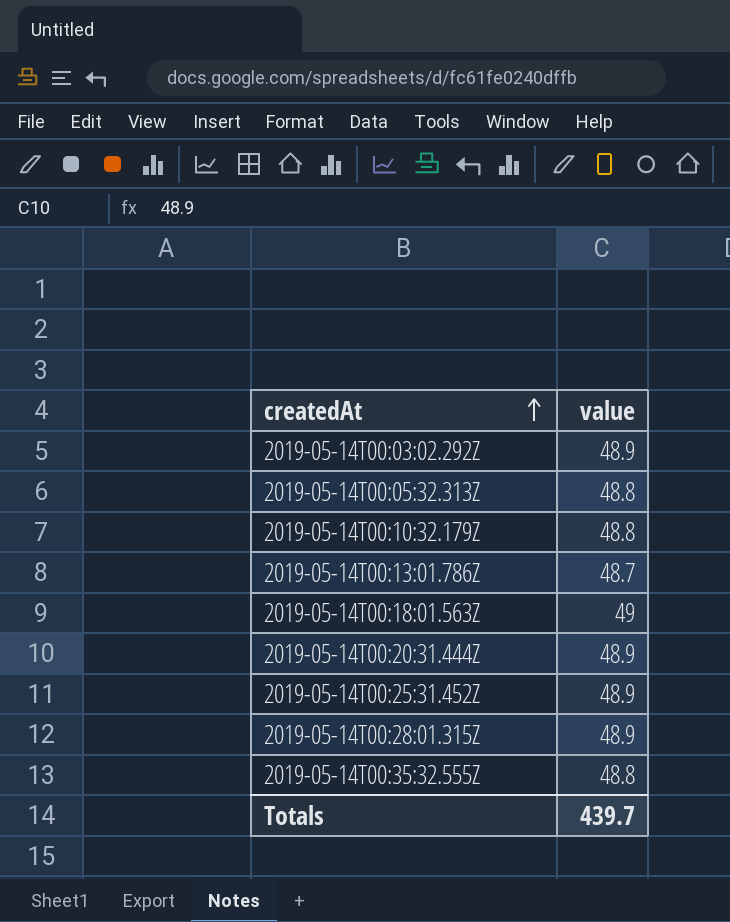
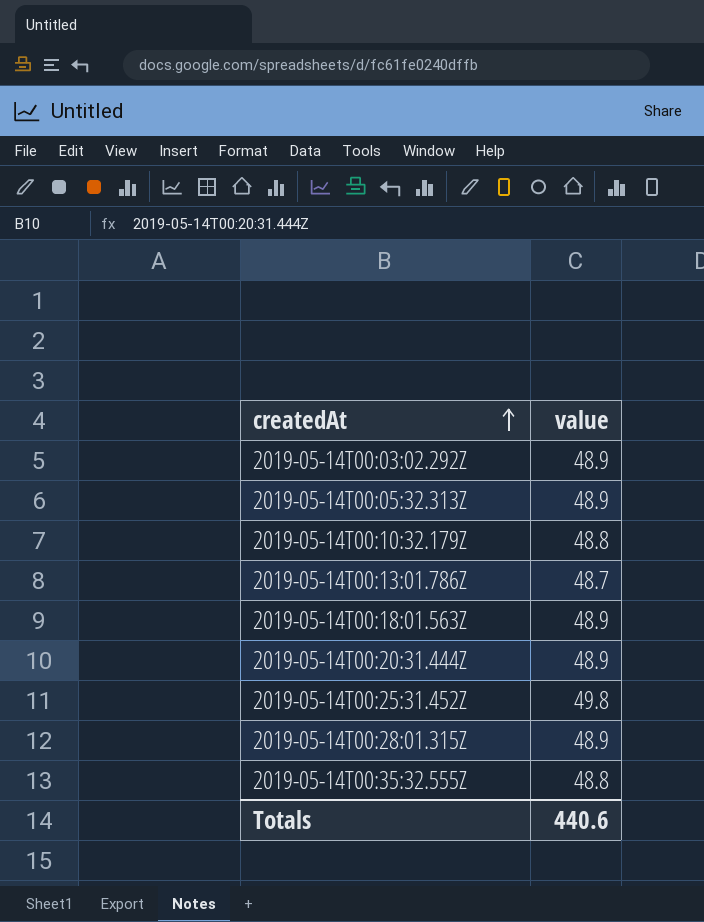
2019-05-14T00:05:32.313Z | value: 48.8 -> 48.9
2019-05-14T00:18:01.563Z | value: 49 -> 48.9
2019-05-14T00:25:31.452Z | value: 48.9 -> 49.8
Totals | value: 439.7 -> 440.6

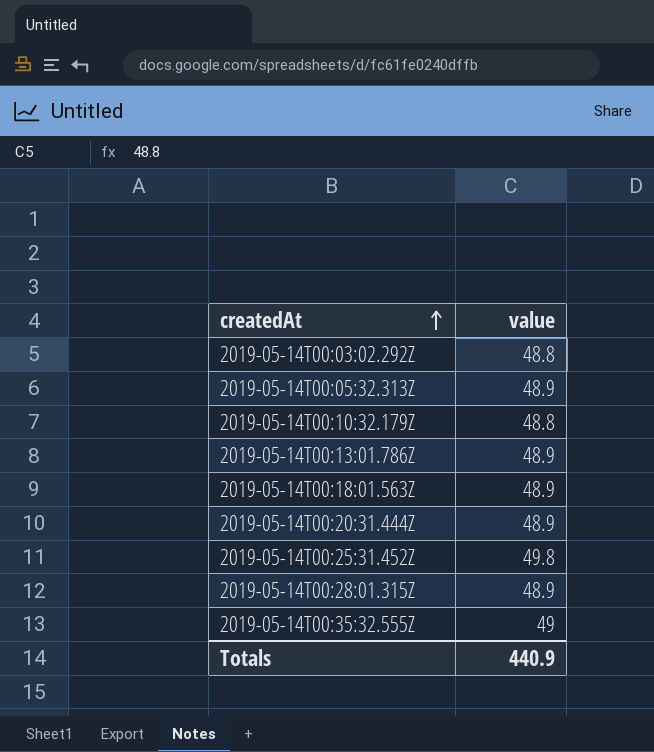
2019-05-14T00:03:02.292Z | value: 48.9 -> 48.8
2019-05-14T00:13:01.786Z | value: 48.7 -> 48.9
2019-05-14T00:35:32.555Z | value: 48.8 -> 49
Totals | value: 440.6 -> 440.9

